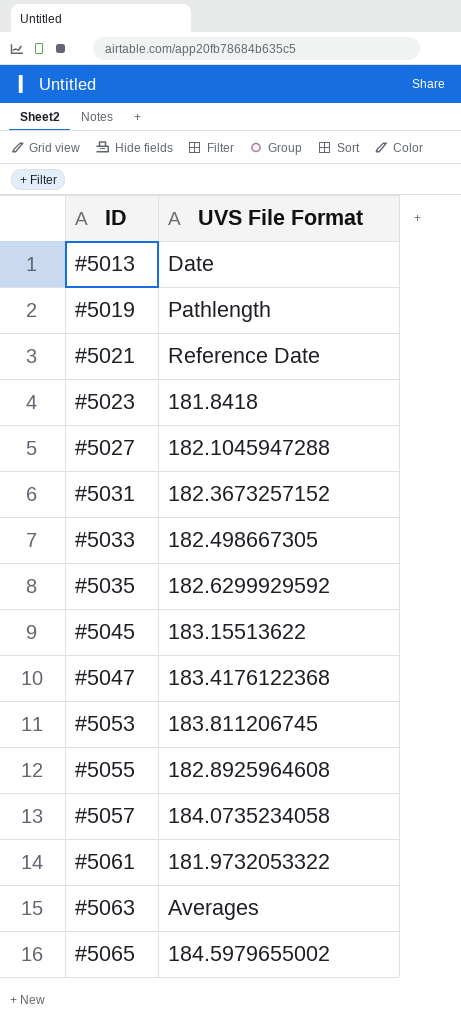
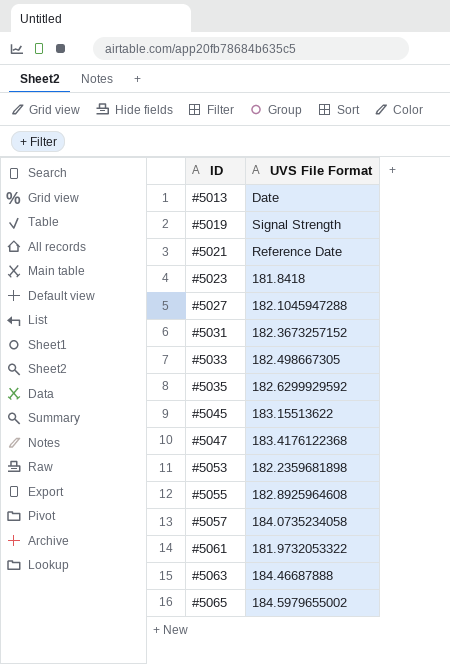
#5019 | UVS File Format: Pathlength -> Signal Strength
#5053 | UVS File Format: 183.811206745 -> 182.2359681898
#5063 | UVS File Format: Averages -> 184.46687888

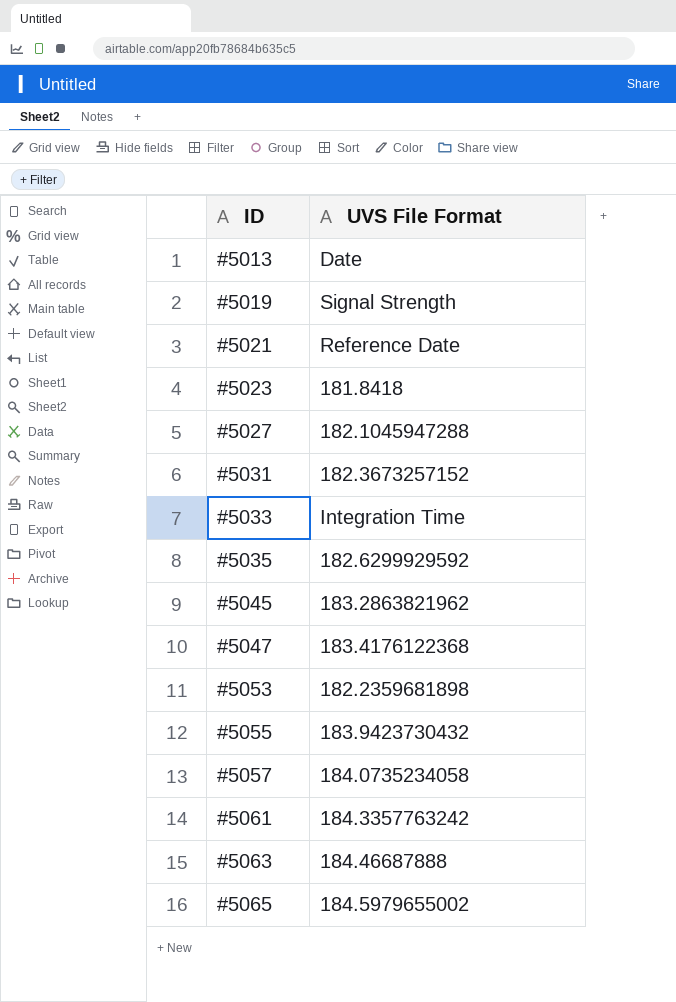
#5033 | UVS File Format: 182.498667305 -> Integration Time
#5045 | UVS File Format: 183.15513622 -> 183.2863821962
#5055 | UVS File Format: 182.8925964608 -> 183.9423730432
#5061 | UVS File Format: 181.9732053322 -> 184.3357763242

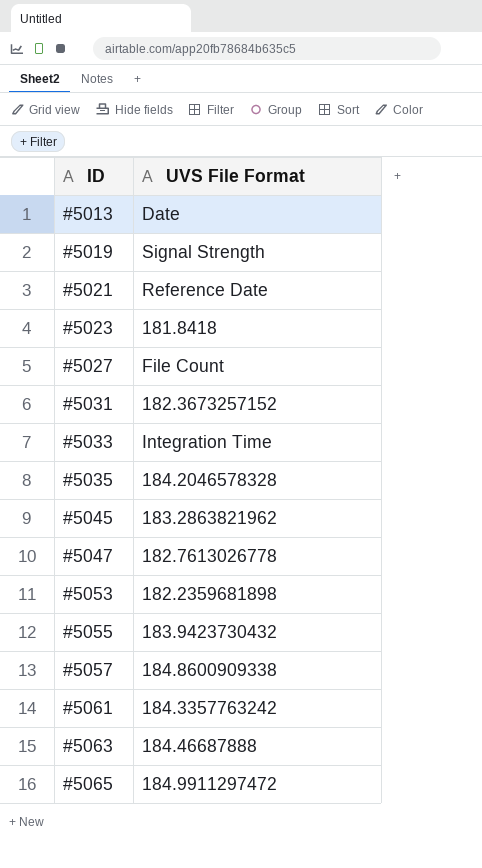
#5027 | UVS File Format: 182.1045947288 -> File Count
#5035 | UVS File Format: 182.6299929592 -> 184.2046578328
#5047 | UVS File Format: 183.4176122368 -> 182.7613026778
#5057 | UVS File Format: 184.0735234058 -> 184.8600909338
#5065 | UVS File Format: 184.5979655002 -> 184.9911297472

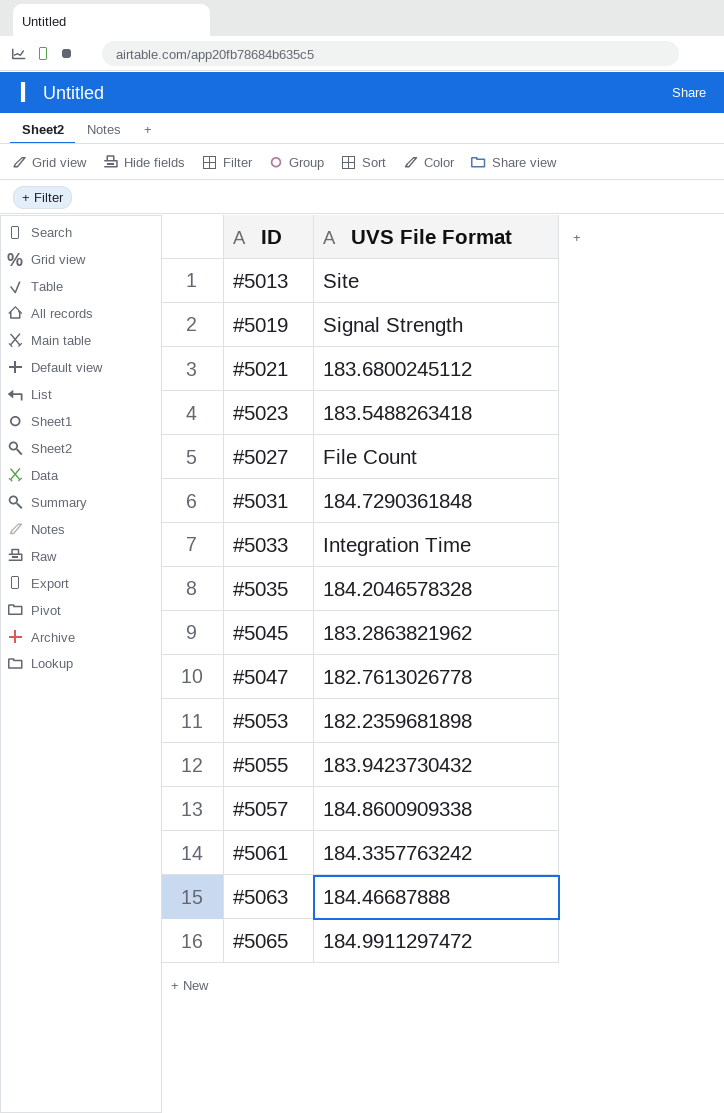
#5013 | UVS File Format: Date -> Site
#5021 | UVS File Format: Reference Date -> 183.6800245112
#5023 | UVS File Format: 181.8418 -> 183.5488263418
#5031 | UVS File Format: 182.3673257152 -> 184.7290361848

